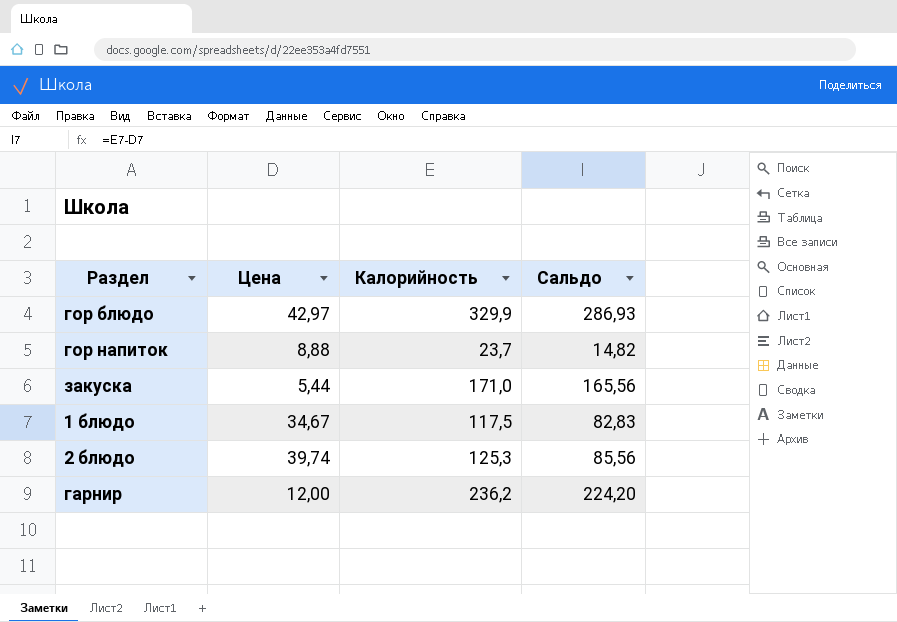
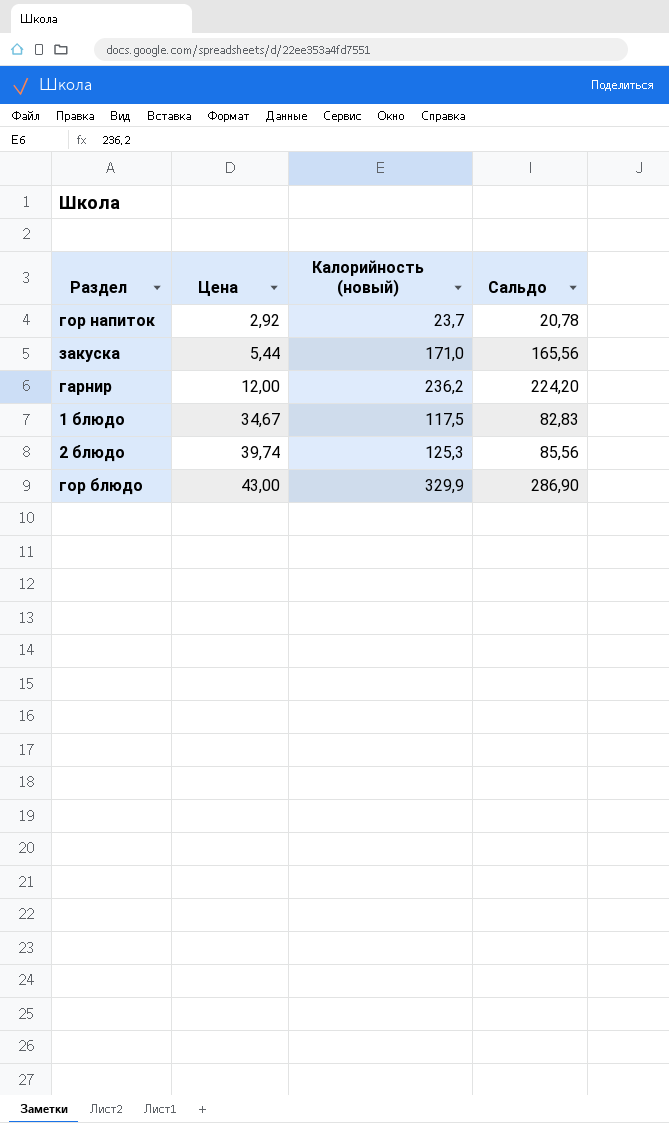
row order: none -> Цена ascending
column name: Калорийность -> Калорийность (новый)
гор напиток | Цена: 8,88 -> 2,92
гор напиток | Сальдо: 14,82 -> 20,78
гор блюдо | Цена: 42,97 -> 43,00
гор блюдо | Сальдо: 286,93 -> 286,90

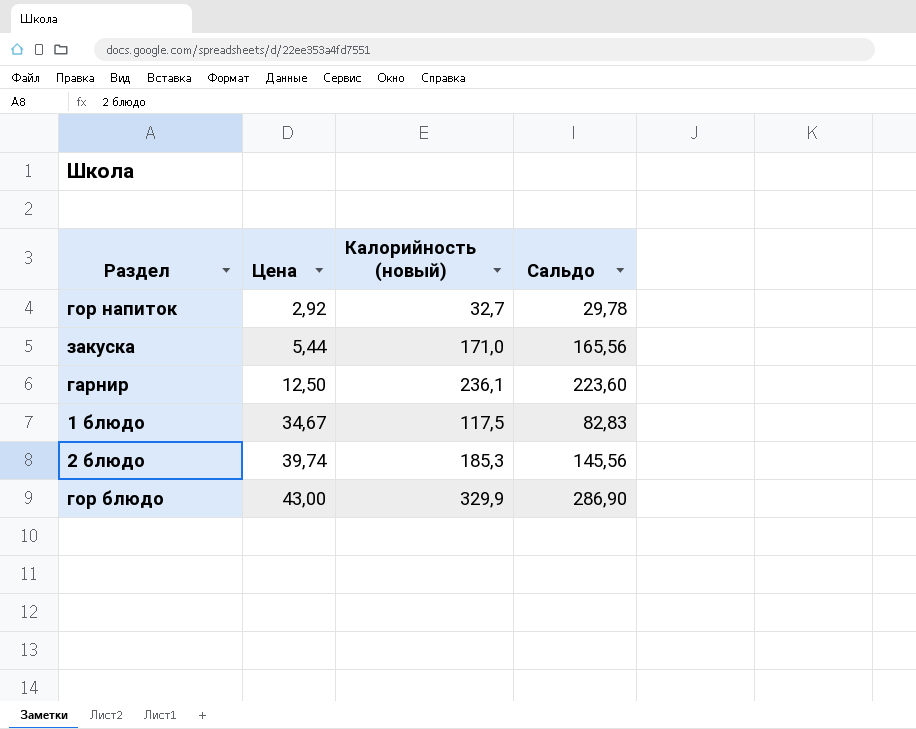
гор напиток | Калорийность (новый): 23,7 -> 32,7
гор напиток | Сальдо: 20,78 -> 29,78
гарнир | Цена: 12,00 -> 12,50
гарнир | Калорийность (новый): 236,2 -> 236,1
гарнир | Сальдо: 224,20 -> 223,60
2 блюдо | Калорийность (новый): 125,3 -> 185,3
2 блюдо | Сальдо: 85,56 -> 145,56

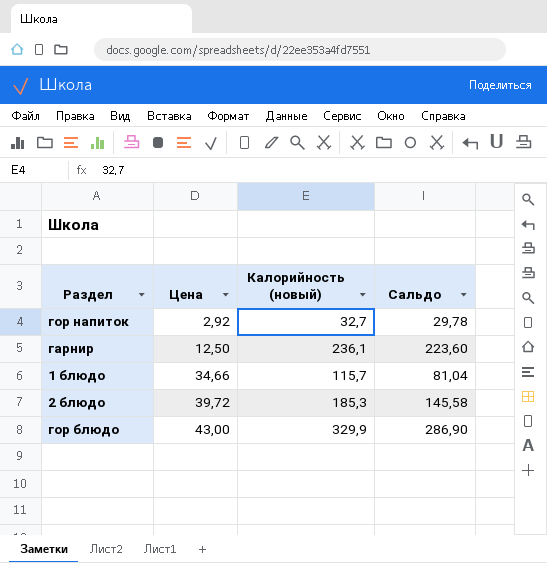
row закуска: 5,44 | 171,0 | 165,56 -> none
1 блюдо | Цена: 34,67 -> 34,66
1 блюдо | Калорийность (новый): 117,5 -> 115,7
1 блюдо | Сальдо: 82,83 -> 81,04
2 блюдо | Цена: 39,74 -> 39,72
2 блюдо | Сальдо: 145,56 -> 145,58

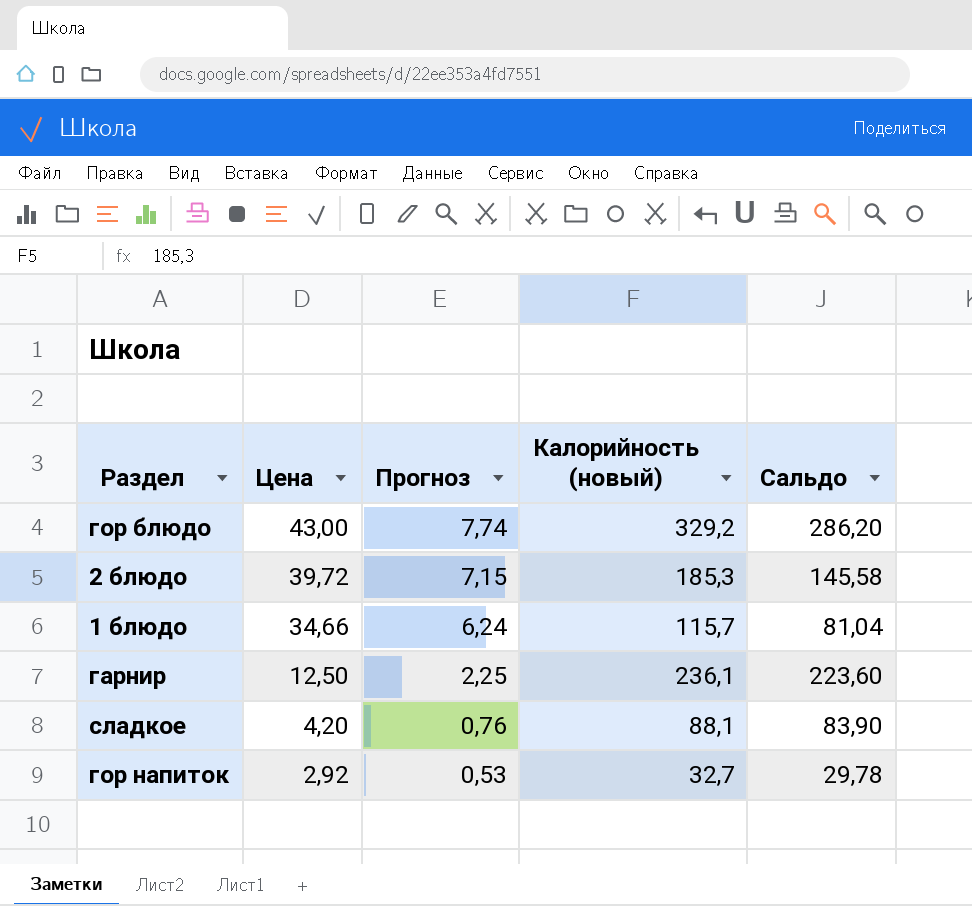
row order: Цена ascending -> Цена descending
column Прогноз | formula: none -> [Цена] * 0,18
гор блюдо | Калорийность (новый): 329,9 -> 329,2
гор блюдо | Сальдо: 286,90 -> 286,20
row сладкое: none -> 4,20 | 0,76 | 88,1 | 83,90

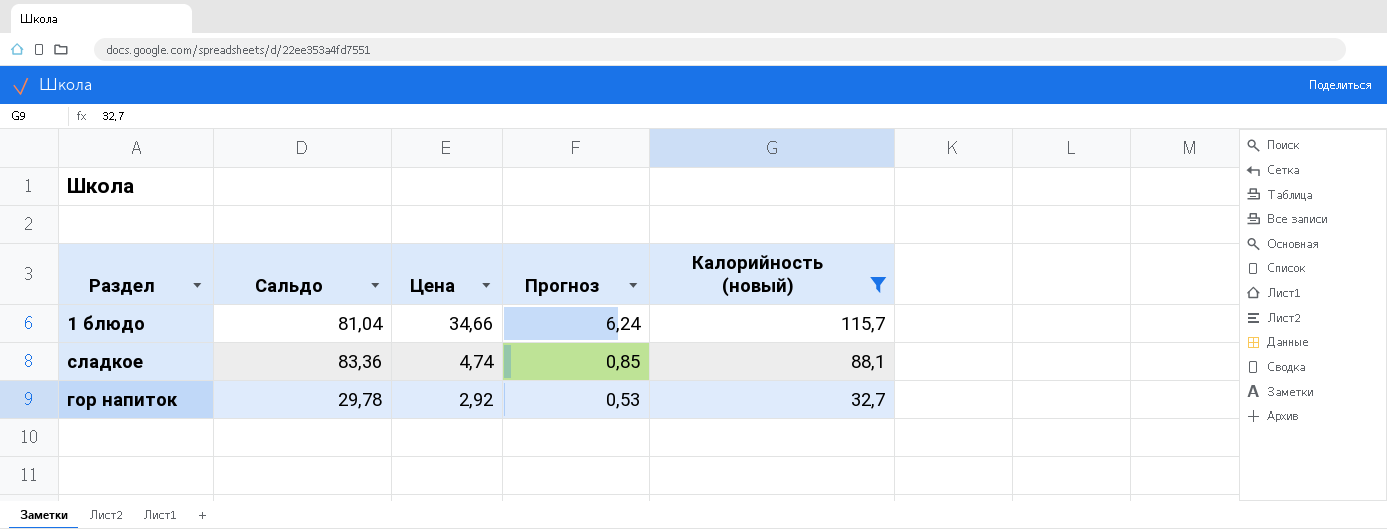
filter: none -> Калорийность (новый) <= 115,7
column Сальдо | position: 5 -> 2
сладкое | Сальдо: 83,90 -> 83,36
сладкое | Цена: 4,20 -> 4,74
сладкое | Прогноз: 0,76 -> 0,85

